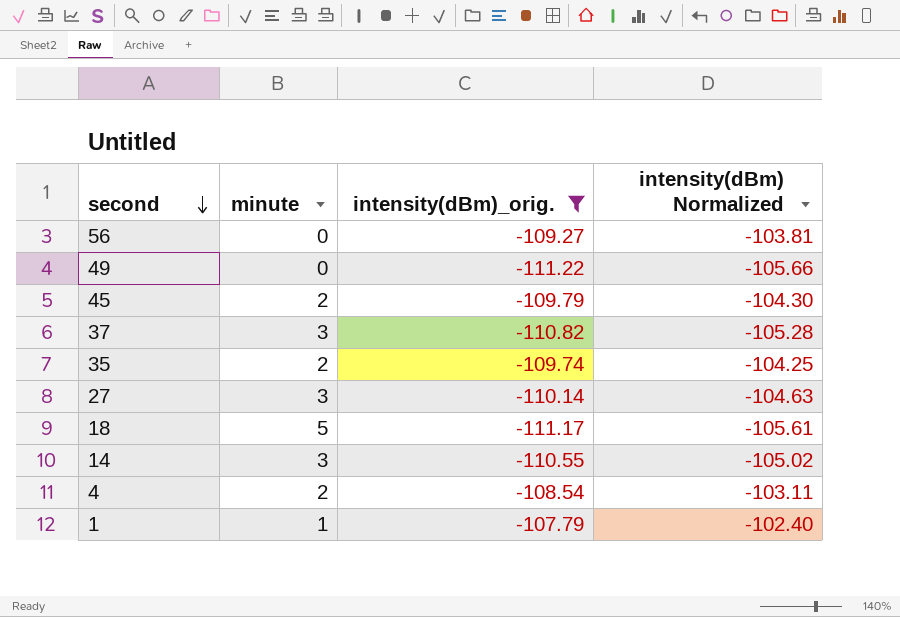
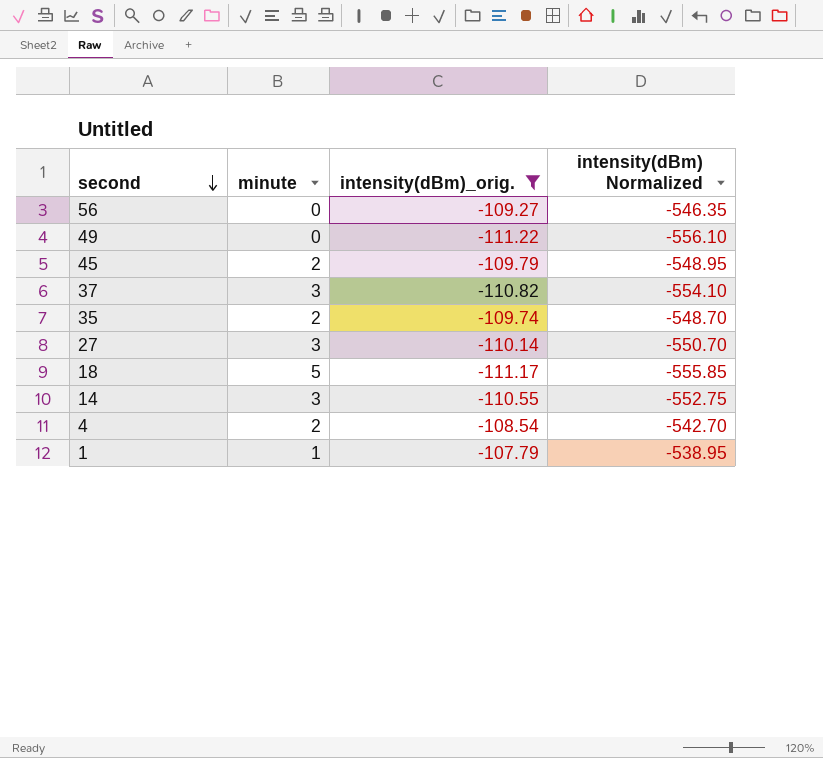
column intensity(dBm) Normalized | formula: [intensity(dBm)_orig.] * 0.95 -> [intensity(dBm)_orig.] * 5

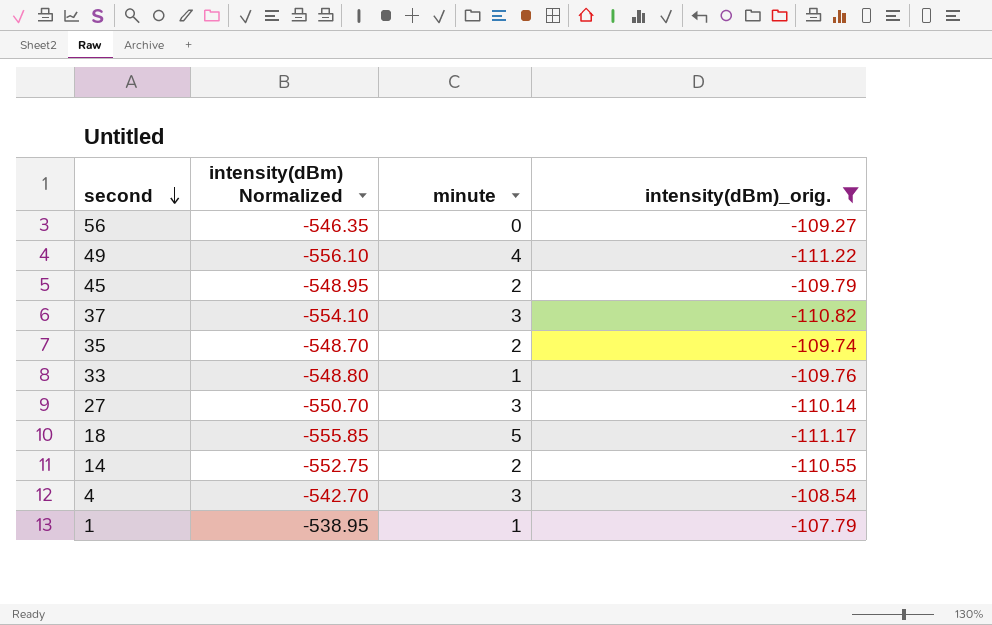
column intensity(dBm) Normalized | position: 4 -> 2
49 | minute: 0 -> 4
row 33: none -> -548.80 | 1 | -109.76
14 | minute: 3 -> 2
4 | minute: 2 -> 3

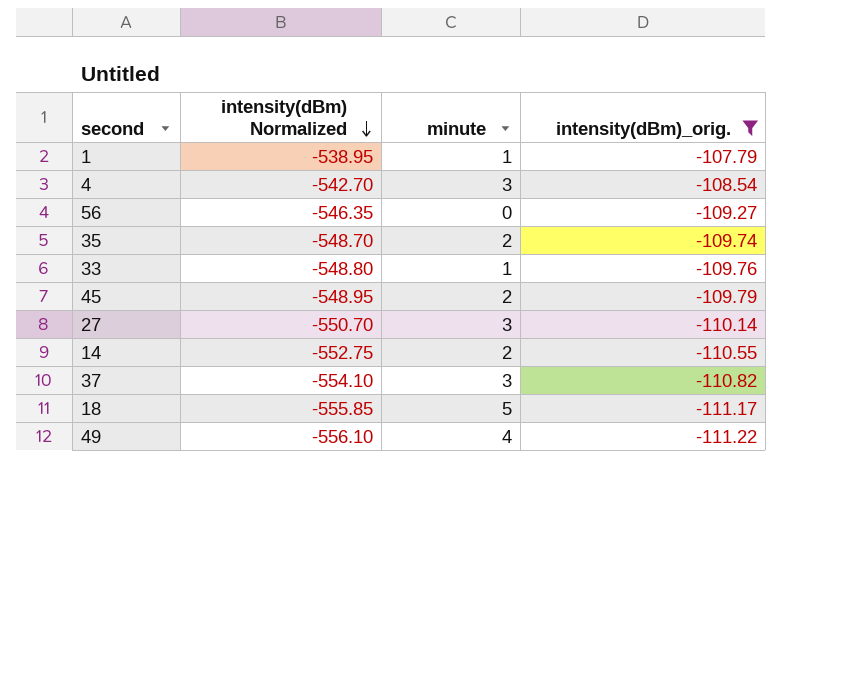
row order: second descending -> intensity(dBm) Normalized descending

